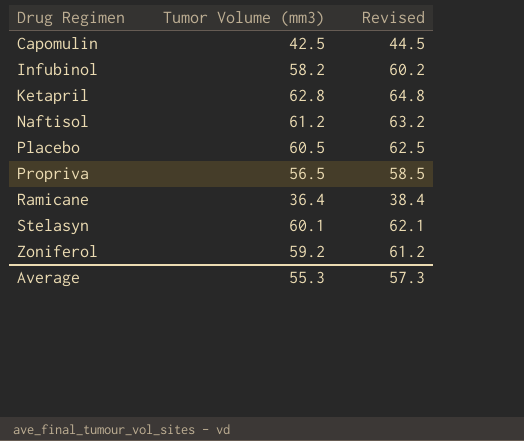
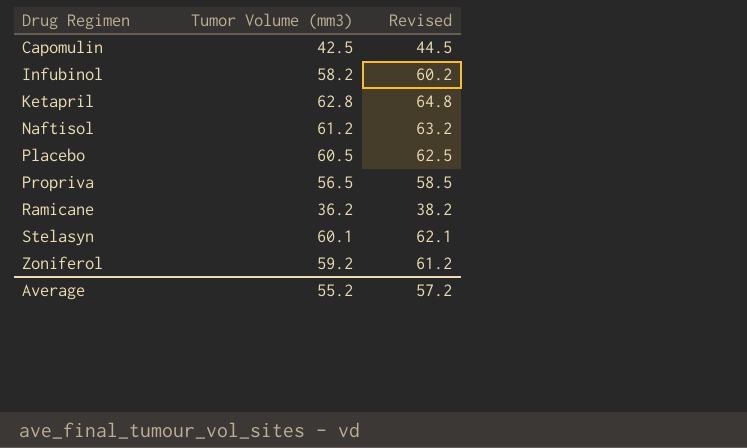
Ramicane | Tumor Volume (mm3): 36.4 -> 36.2
Ramicane | Revised: 38.4 -> 38.2
Average | Tumor Volume (mm3): 55.3 -> 55.2
Average | Revised: 57.3 -> 57.2

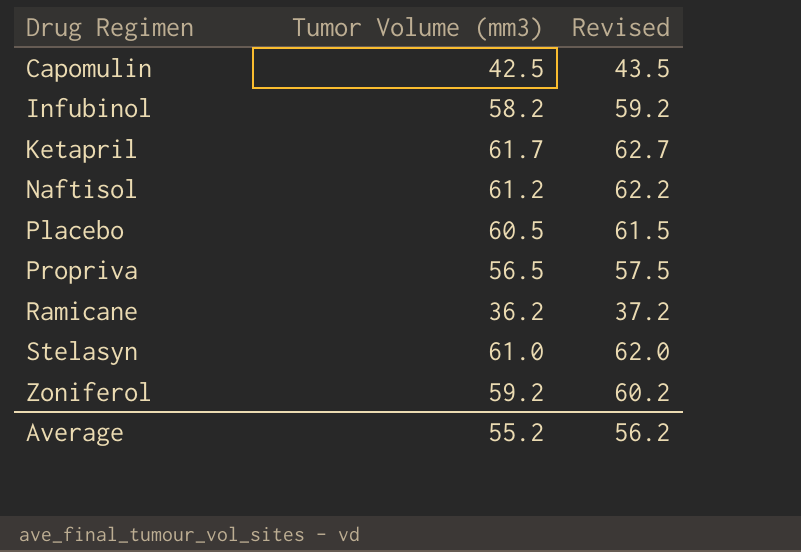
column Revised | formula: [Tumor Volume (mm3)] + 2 -> [Tumor Volume (mm3)] + 1
Ketapril | Tumor Volume (mm3): 62.8 -> 61.7
Stelasyn | Tumor Volume (mm3): 60.1 -> 61.0
Average | Revised: 57.2 -> 56.2

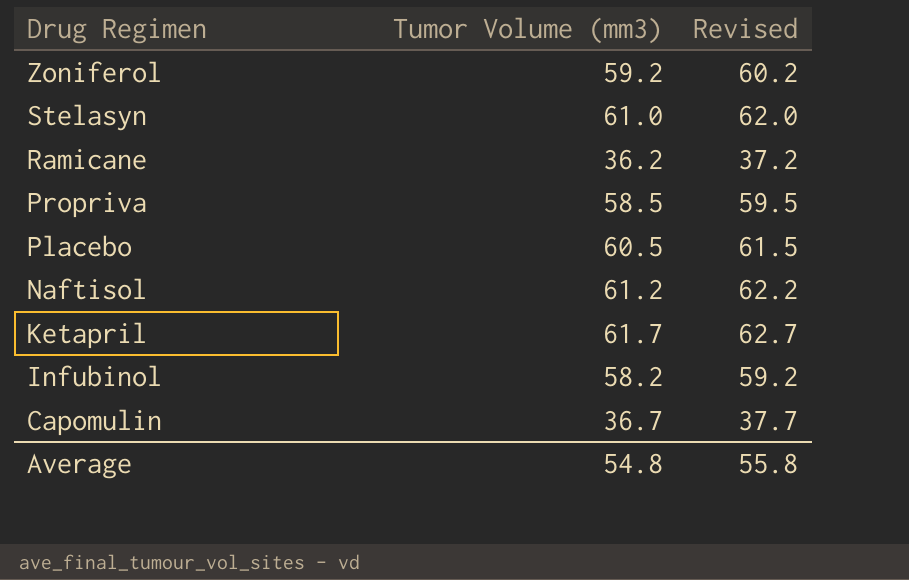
row order: Drug Regimen ascending -> Drug Regimen descending
Propriva | Tumor Volume (mm3): 56.5 -> 58.5
Propriva | Revised: 57.5 -> 59.5
Capomulin | Tumor Volume (mm3): 42.5 -> 36.7
Capomulin | Revised: 43.5 -> 37.7
Average | Tumor Volume (mm3): 55.2 -> 54.8
Average | Revised: 56.2 -> 55.8

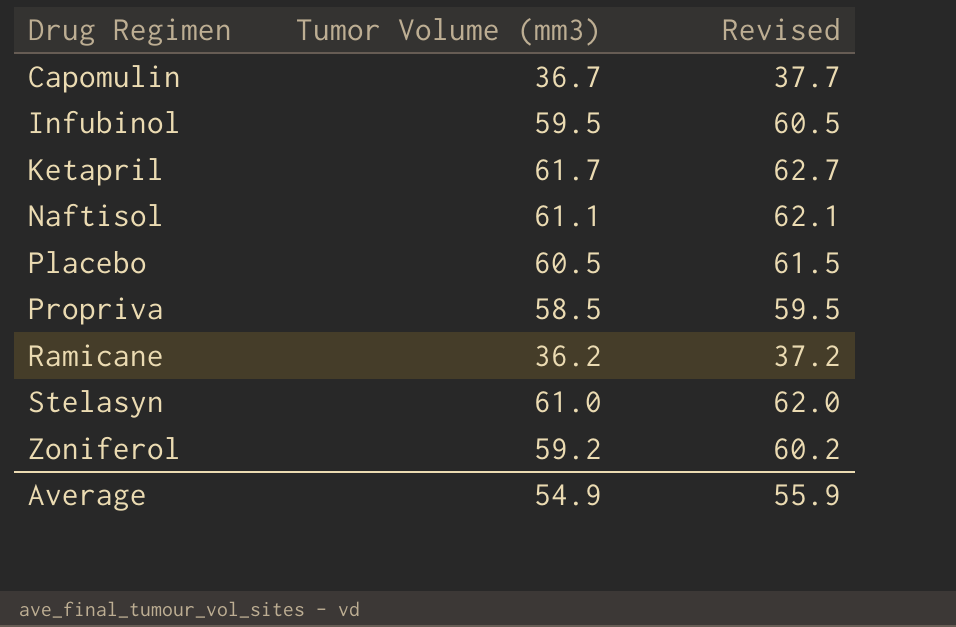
row order: Drug Regimen descending -> Drug Regimen ascending
Infubinol | Tumor Volume (mm3): 58.2 -> 59.5
Infubinol | Revised: 59.2 -> 60.5
Naftisol | Tumor Volume (mm3): 61.2 -> 61.1
Naftisol | Revised: 62.2 -> 62.1
Average | Tumor Volume (mm3): 54.8 -> 54.9
Average | Revised: 55.8 -> 55.9

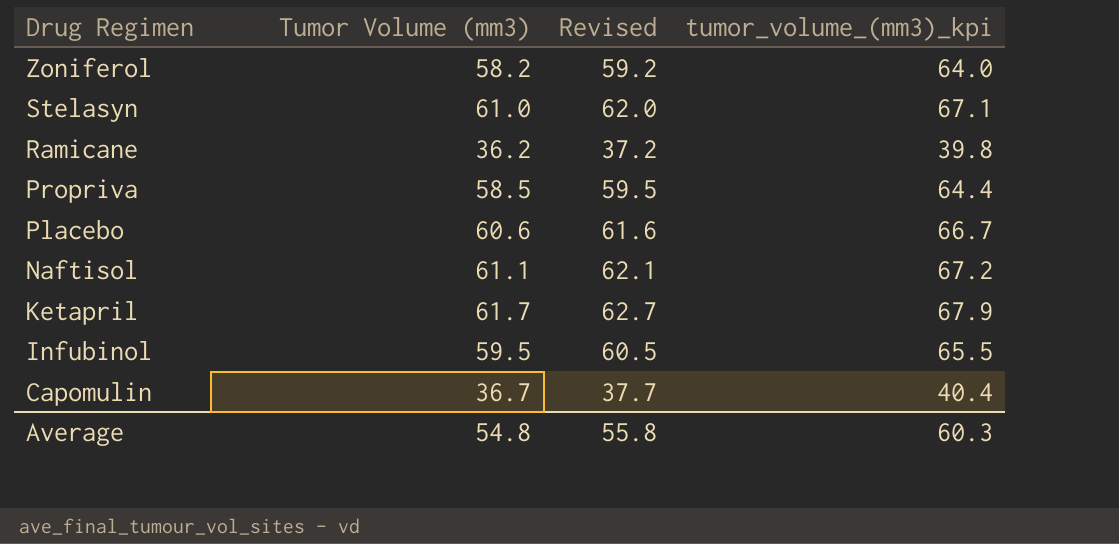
row order: Drug Regimen ascending -> Drug Regimen descending
column tumor_volume_(mm3)_kpi | formula: none -> [Tumor Volume (mm3)] * 1.1
Zoniferol | Tumor Volume (mm3): 59.2 -> 58.2
Zoniferol | Revised: 60.2 -> 59.2
Placebo | Tumor Volume (mm3): 60.5 -> 60.6
Placebo | Revised: 61.5 -> 61.6
Average | Tumor Volume (mm3): 54.9 -> 54.8
Average | Revised: 55.9 -> 55.8

